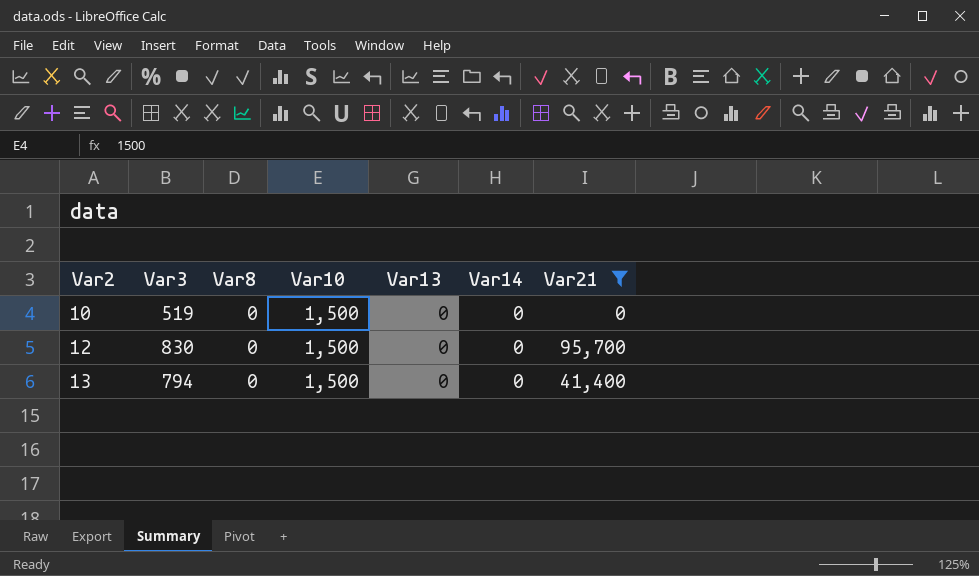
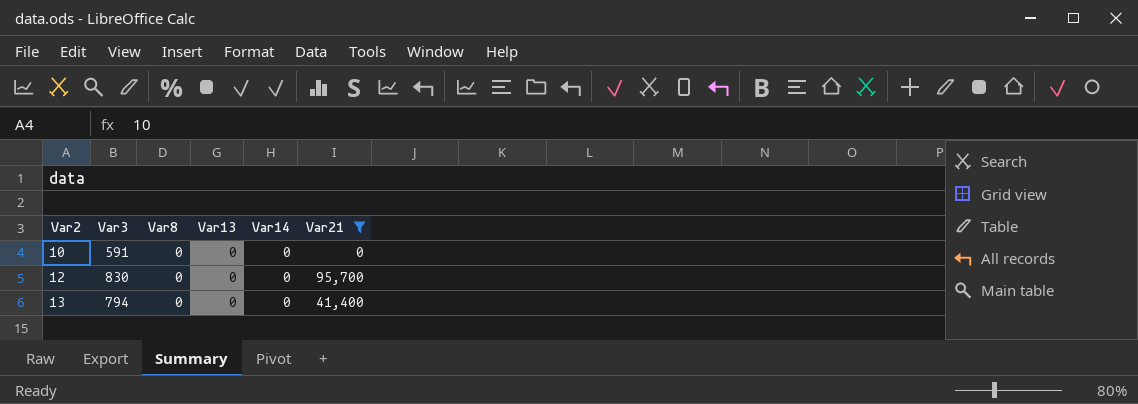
column Var10 | position: 4 -> none
10 | Var3: 519 -> 591

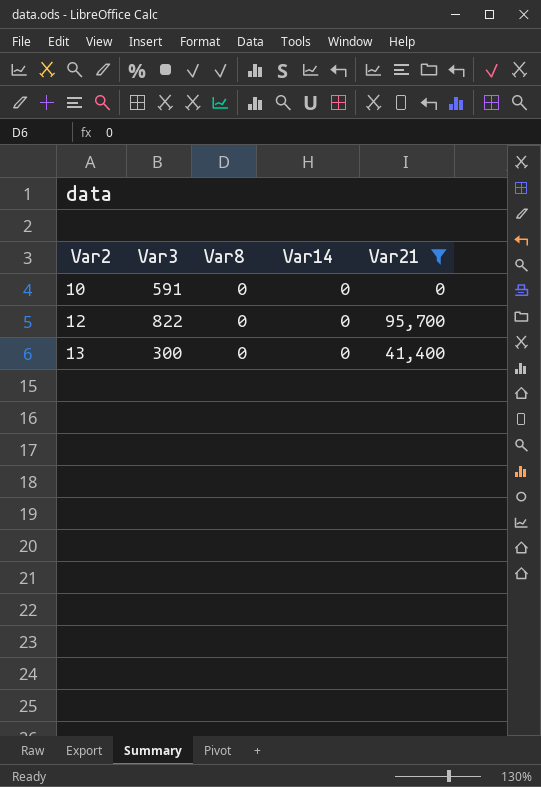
column Var13 | position: 4 -> none
12 | Var3: 830 -> 822
13 | Var3: 794 -> 300

